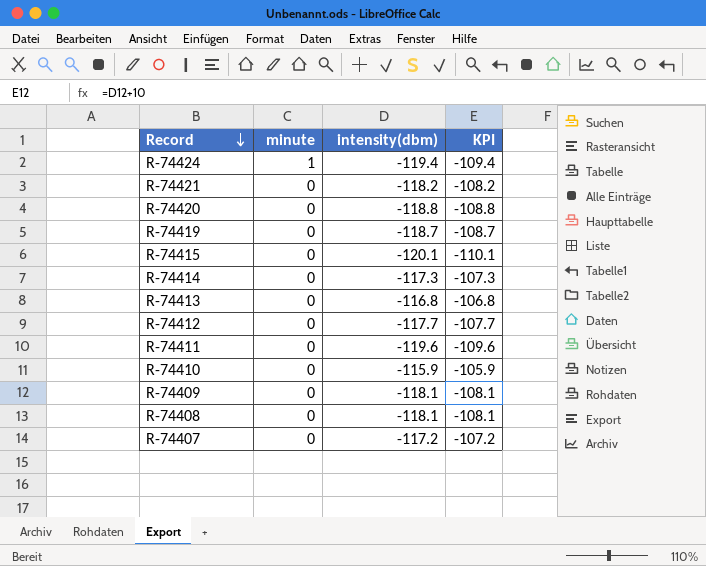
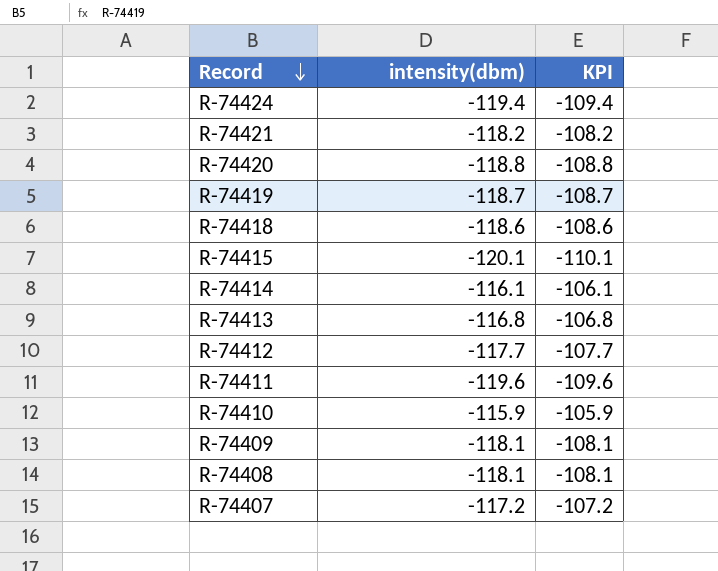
column minute | position: 2 -> none
row R-74418: none -> -118.6 | -108.6
R-74414 | intensity(dbm): -117.3 -> -116.1
R-74414 | KPI: -107.3 -> -106.1

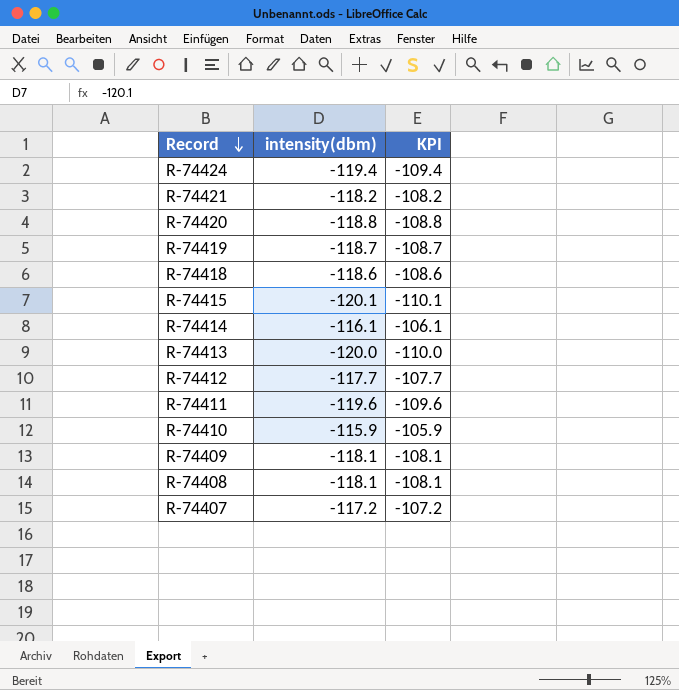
R-74413 | intensity(dbm): -116.8 -> -120.0
R-74413 | KPI: -106.8 -> -110.0

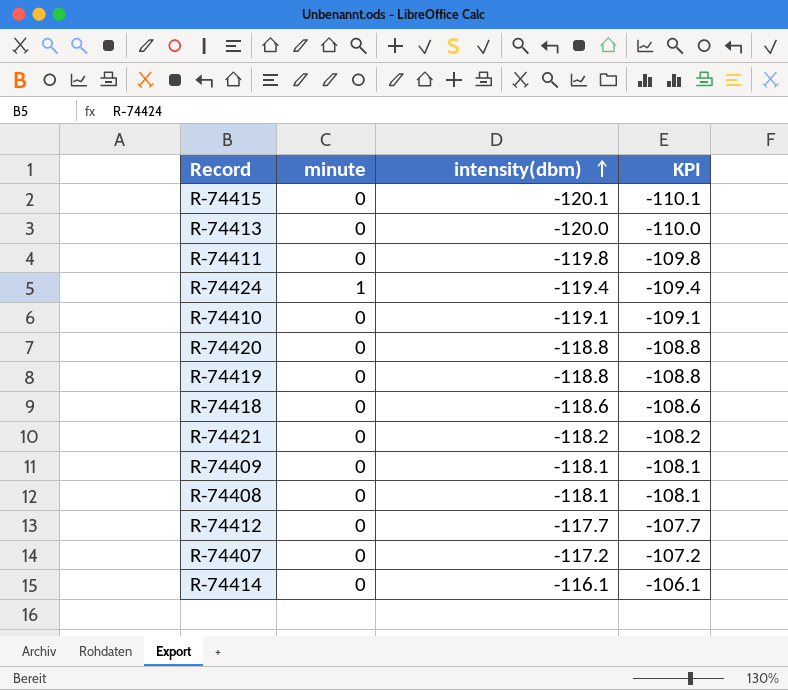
row order: Record descending -> intensity(dbm) ascending
column minute | position: none -> 2
R-74411 | intensity(dbm): -119.6 -> -119.8
R-74411 | KPI: -109.6 -> -109.8
R-74410 | intensity(dbm): -115.9 -> -119.1
R-74410 | KPI: -105.9 -> -109.1
R-74419 | intensity(dbm): -118.7 -> -118.8
R-74419 | KPI: -108.7 -> -108.8

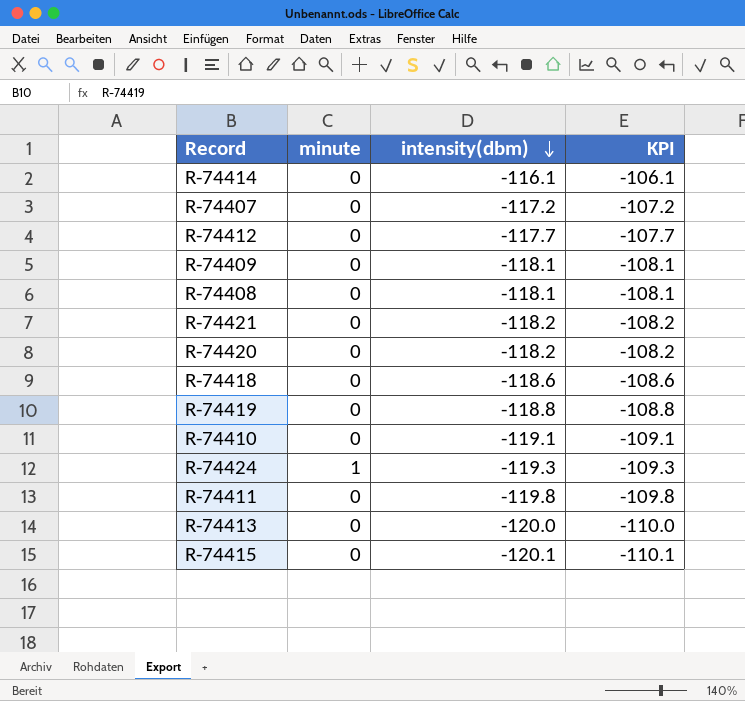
row order: intensity(dbm) ascending -> intensity(dbm) descending
R-74420 | intensity(dbm): -118.8 -> -118.2
R-74420 | KPI: -108.8 -> -108.2
R-74424 | intensity(dbm): -119.4 -> -119.3
R-74424 | KPI: -109.4 -> -109.3

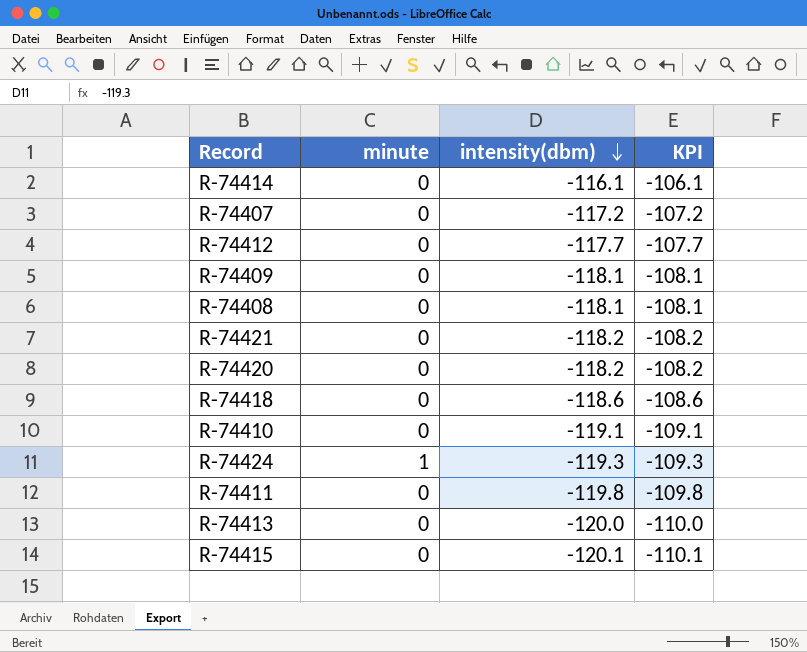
row R-74419: 0 | -118.8 | -108.8 -> none

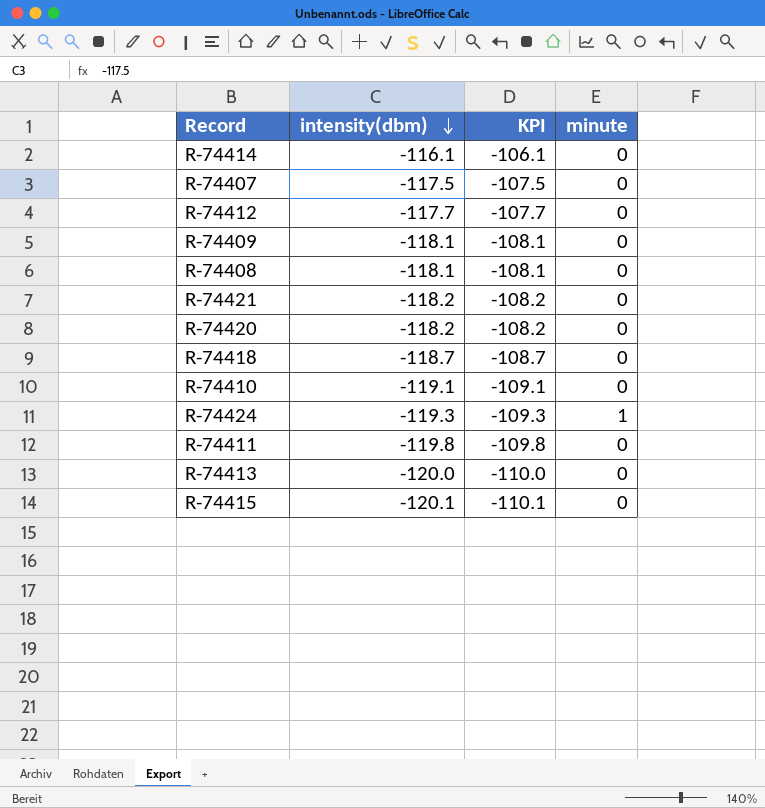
column minute | position: 2 -> 4
R-74407 | intensity(dbm): -117.2 -> -117.5
R-74407 | KPI: -107.2 -> -107.5
R-74418 | intensity(dbm): -118.6 -> -118.7
R-74418 | KPI: -108.6 -> -108.7

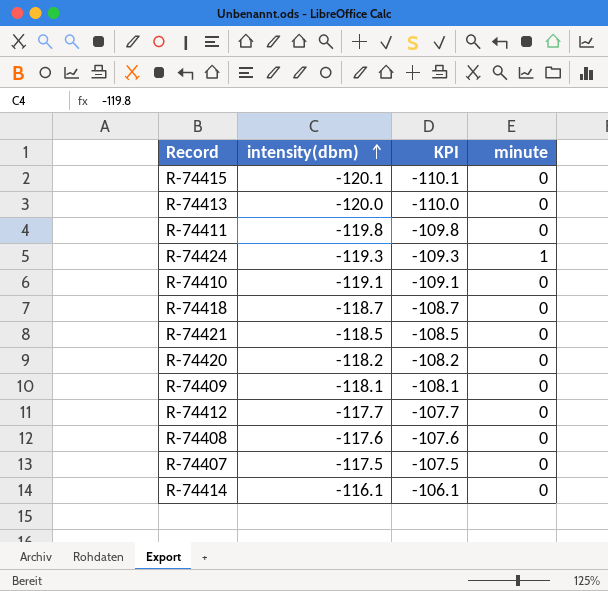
row order: intensity(dbm) descending -> intensity(dbm) ascending
R-74421 | intensity(dbm): -118.2 -> -118.5
R-74421 | KPI: -108.2 -> -108.5
R-74408 | intensity(dbm): -118.1 -> -117.6
R-74408 | KPI: -108.1 -> -107.6

